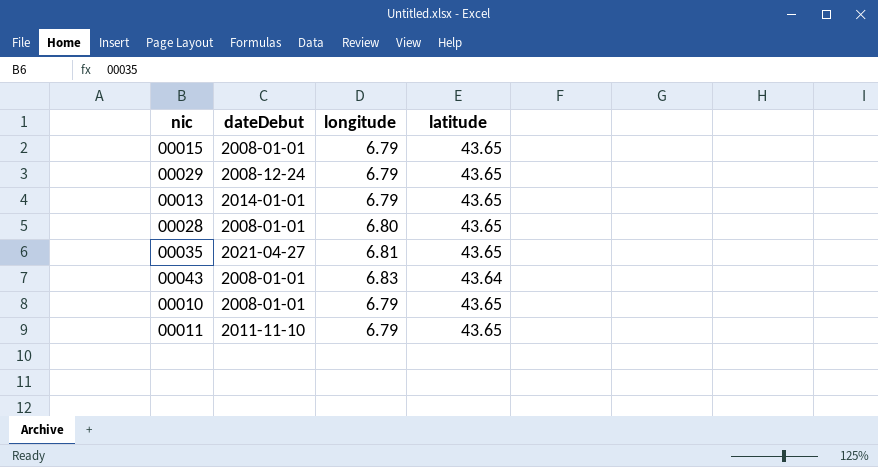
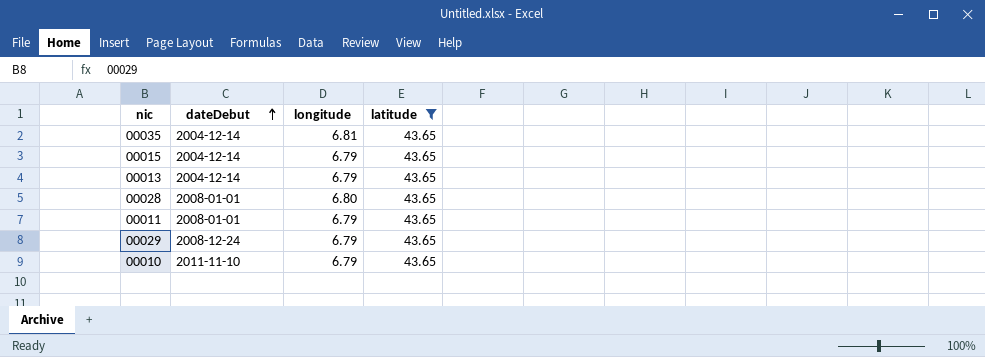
filter: none -> latitude = 43.65
row order: none -> dateDebut ascending
00035 | dateDebut: 2021-04-27 -> 2004-12-14
00015 | dateDebut: 2008-01-01 -> 2004-12-14
00013 | dateDebut: 2014-01-01 -> 2004-12-14
00011 | dateDebut: 2011-11-10 -> 2008-01-01
00010 | dateDebut: 2008-01-01 -> 2011-11-10

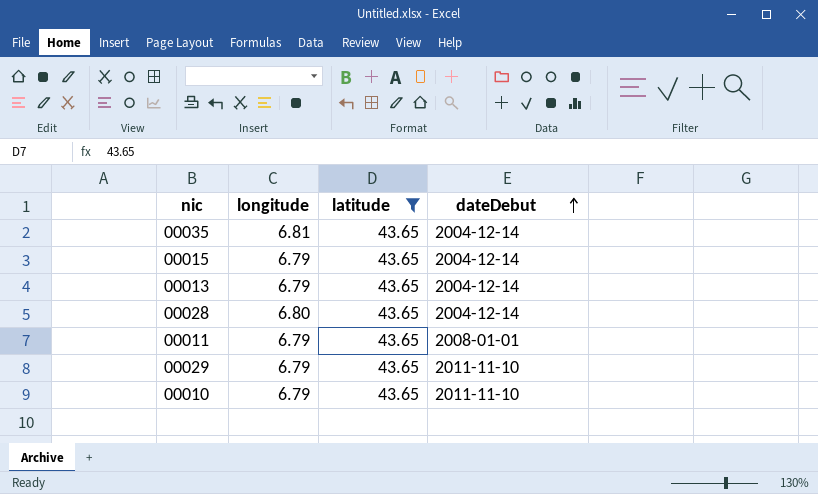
column dateDebut | position: 2 -> 4
00028 | dateDebut: 2008-01-01 -> 2004-12-14
00029 | dateDebut: 2008-12-24 -> 2011-11-10

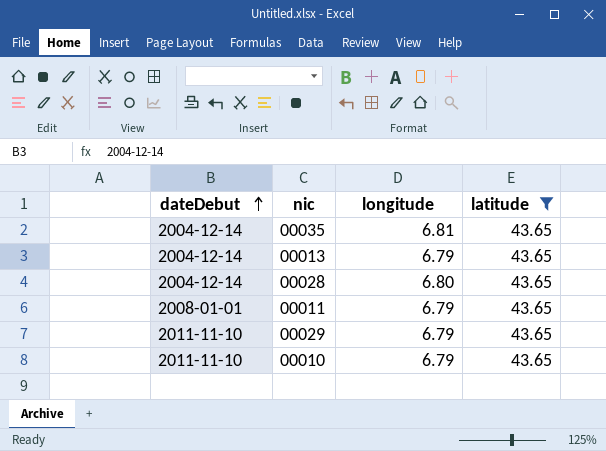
column dateDebut | position: 4 -> 1
row 00015: 6.79 | 43.65 | 2004-12-14 -> none

